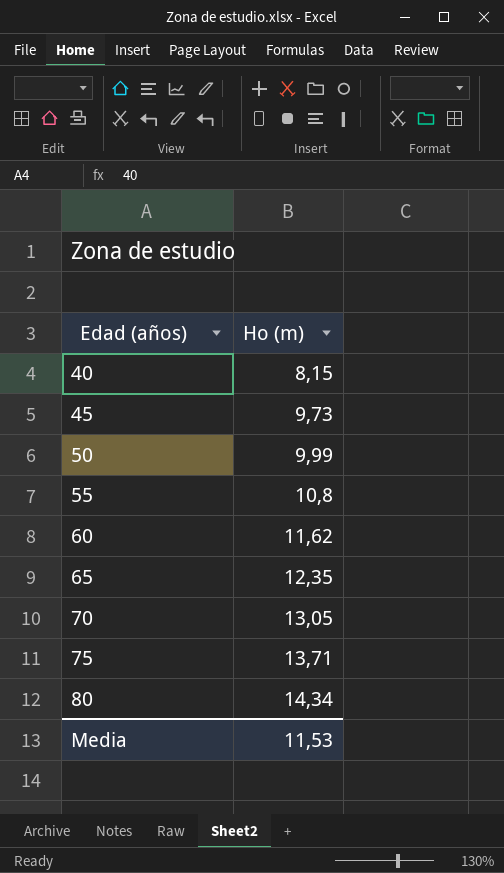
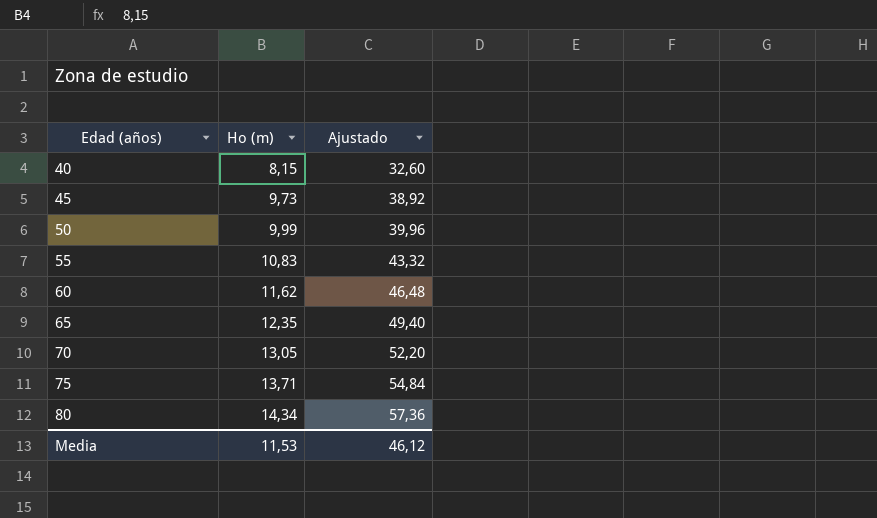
column Ajustado | formula: none -> [Ho (m)] * 4
55 | Ho (m): 10,8 -> 10,83

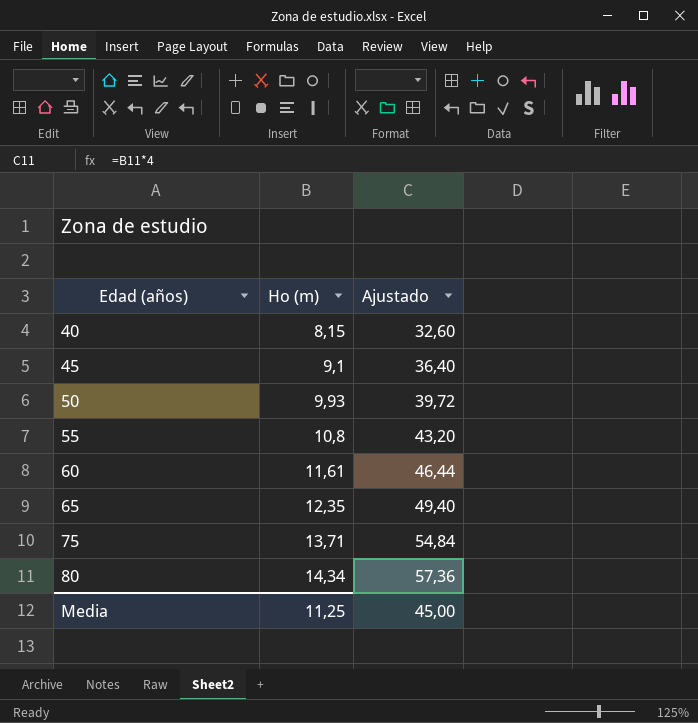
row 70: 13,05 | 52,20 -> none
45 | Ho (m): 9,73 -> 9,1
45 | Ajustado: 38,92 -> 36,40
50 | Ho (m): 9,99 -> 9,93
50 | Ajustado: 39,96 -> 39,72
55 | Ho (m): 10,83 -> 10,8
55 | Ajustado: 43,32 -> 43,20
60 | Ho (m): 11,62 -> 11,61
60 | Ajustado: 46,48 -> 46,44
Media | Ho (m): 11,53 -> 11,25
Media | Ajustado: 46,12 -> 45,00

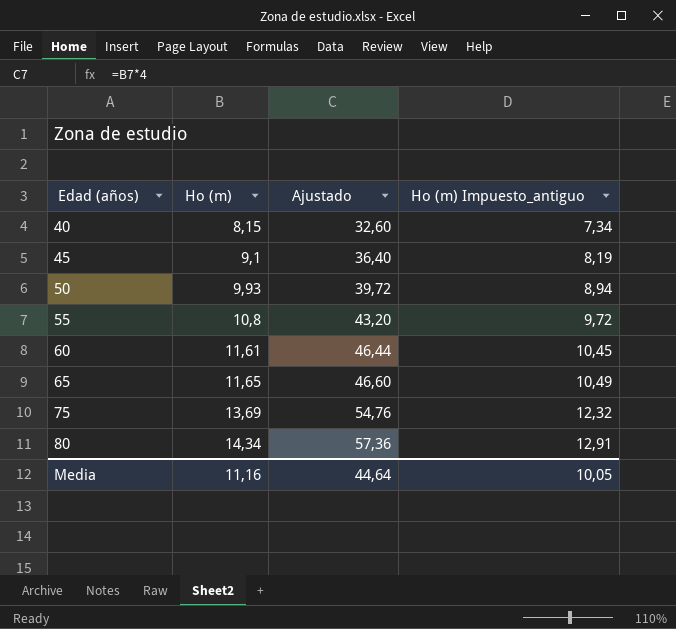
column Ho (m) Impuesto_antiguo | formula: none -> [Ho (m)] * 0,9
65 | Ho (m): 12,35 -> 11,65
65 | Ajustado: 49,40 -> 46,60
75 | Ho (m): 13,71 -> 13,69
75 | Ajustado: 54,84 -> 54,76
Media | Ho (m): 11,25 -> 11,16
Media | Ajustado: 45,00 -> 44,64

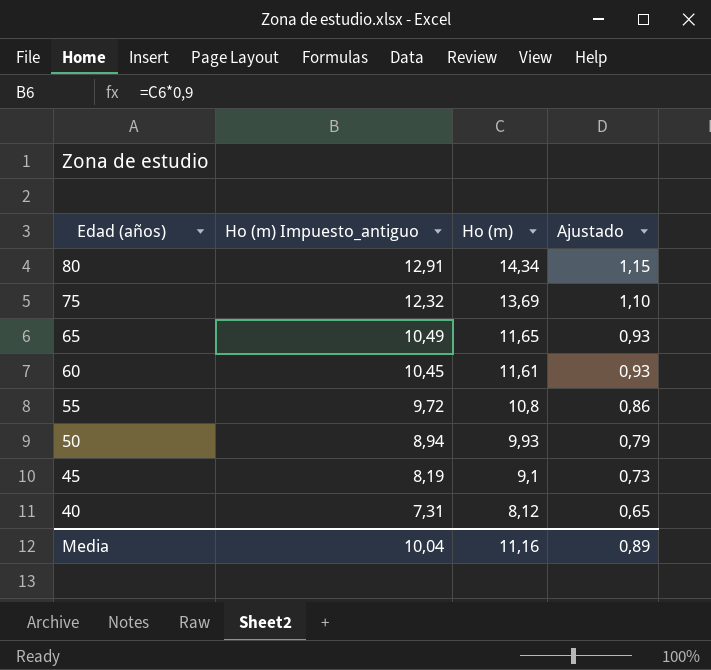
row order: Edad (años) ascending -> Edad (años) descending
column Ho (m) Impuesto_antiguo | position: 4 -> 2
column Ajustado | formula: [Ho (m)] * 4 -> [Ho (m)] * 0,08
40 | Ho (m) Impuesto_antiguo: 7,34 -> 7,31
40 | Ho (m): 8,15 -> 8,12
Media | Ho (m) Impuesto_antiguo: 10,05 -> 10,04
Media | Ajustado: 44,64 -> 0,89

